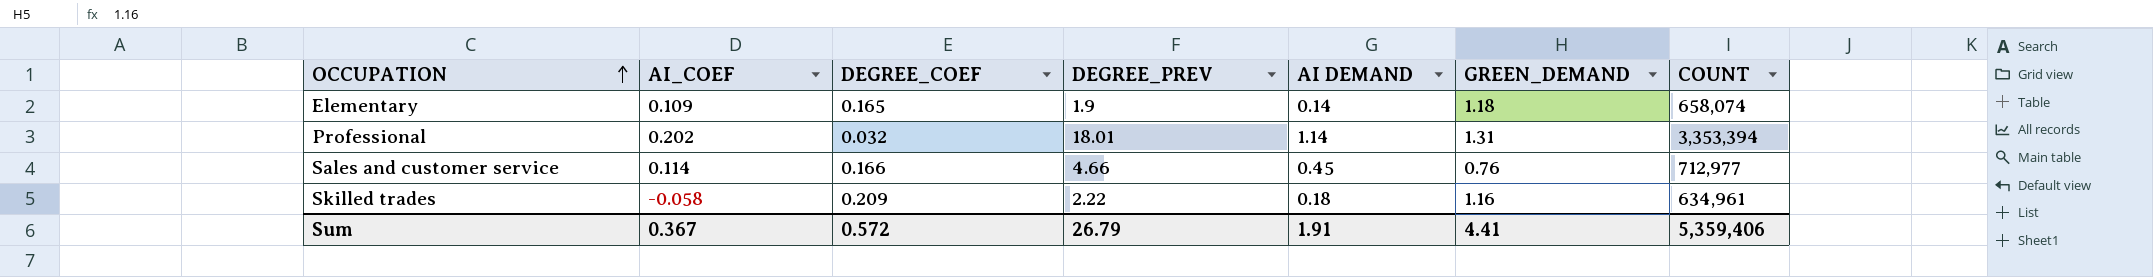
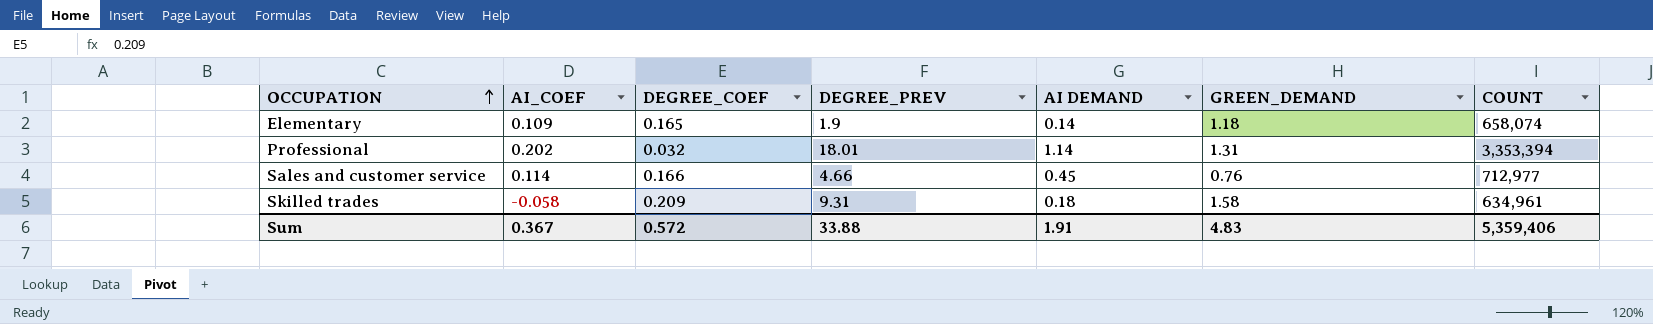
Skilled trades | DEGREE_PREV: 2.22 -> 9.31
Skilled trades | GREEN_DEMAND: 1.16 -> 1.58
Sum | DEGREE_PREV: 26.79 -> 33.88
Sum | GREEN_DEMAND: 4.41 -> 4.83

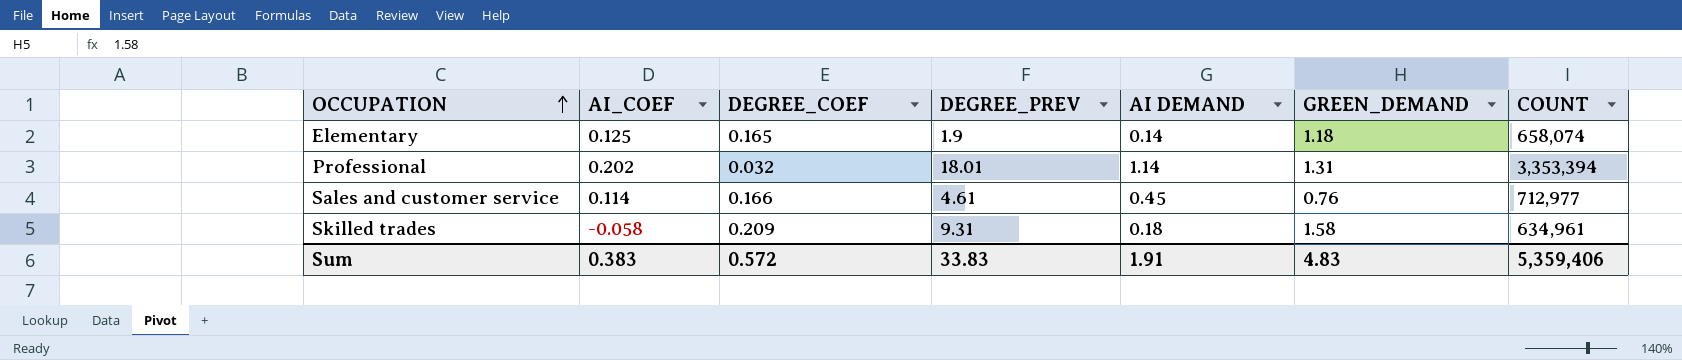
Elementary | AI_COEF: 0.109 -> 0.125
Sales and customer service | DEGREE_PREV: 4.66 -> 4.61
Sum | AI_COEF: 0.367 -> 0.383
Sum | DEGREE_PREV: 33.88 -> 33.83

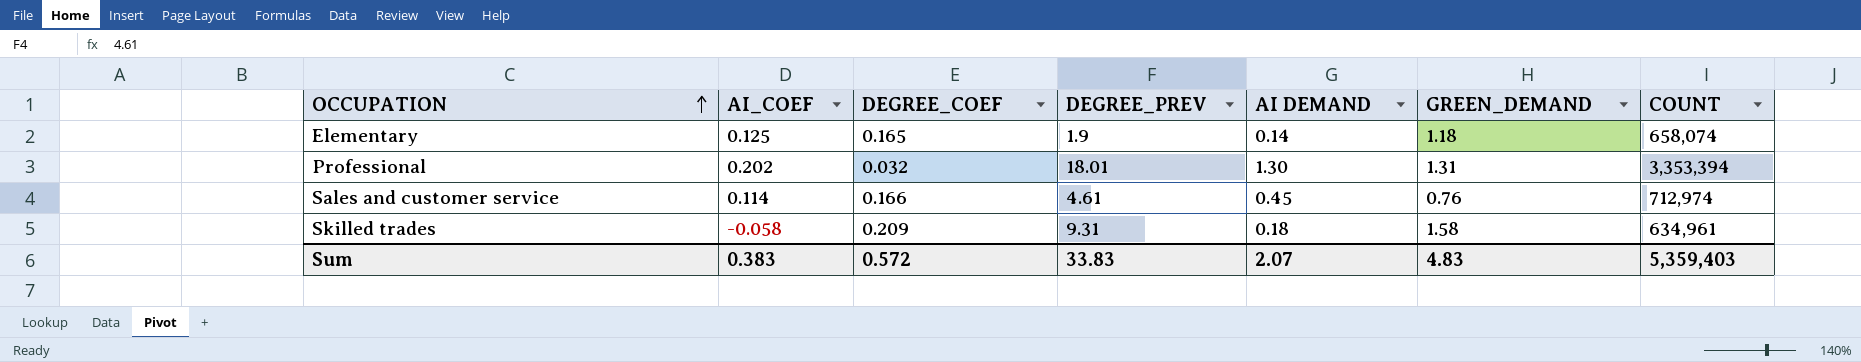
Professional | AI DEMAND: 1.14 -> 1.30
Sales and customer service | COUNT: 712,977 -> 712,974
Sum | AI DEMAND: 1.91 -> 2.07
Sum | COUNT: 5,359,406 -> 5,359,403

